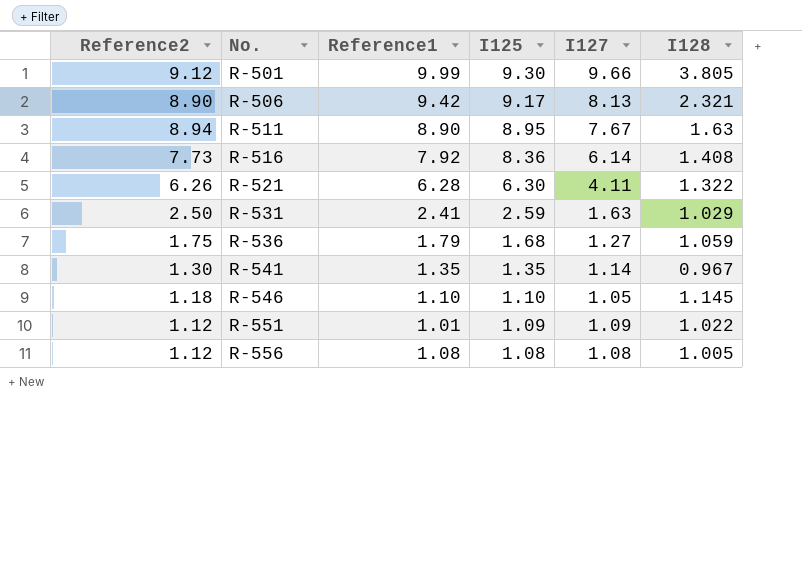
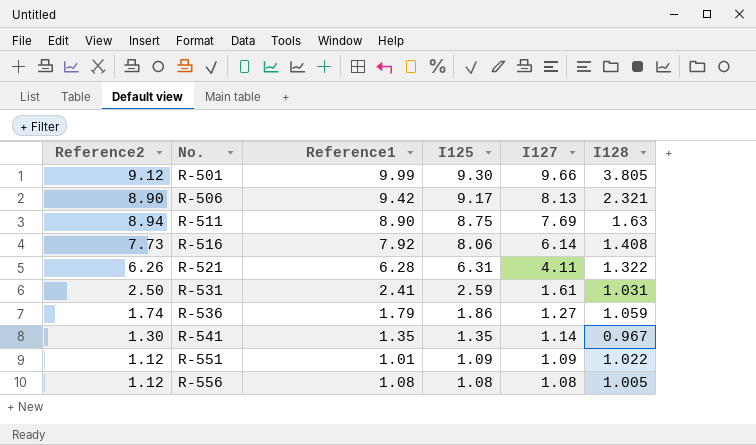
row R-546: 1.18 | 1.10 | 1.10 | 1.05 | 1.145 -> none
R-511 | I125: 8.95 -> 8.75
R-511 | I127: 7.67 -> 7.69
R-516 | I125: 8.36 -> 8.06
R-521 | I125: 6.30 -> 6.31
R-531 | I127: 1.63 -> 1.61
R-531 | I128: 1.029 -> 1.031
R-536 | Reference2: 1.75 -> 1.74
R-536 | I125: 1.68 -> 1.86

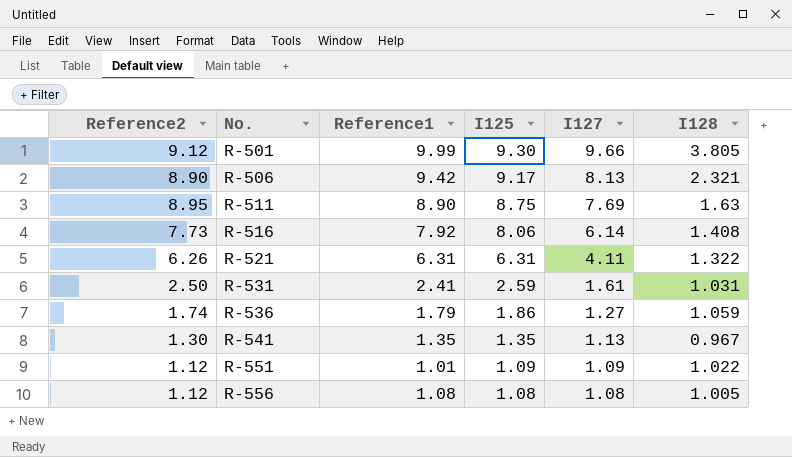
R-511 | Reference2: 8.94 -> 8.95
R-521 | Reference1: 6.28 -> 6.31
R-541 | I127: 1.14 -> 1.13

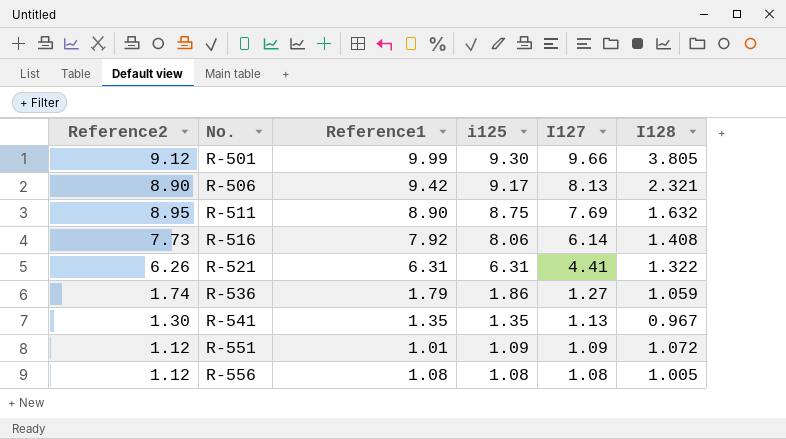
column name: I125 -> i125
row R-531: 2.50 | 2.41 | 2.59 | 1.61 | 1.031 -> none
R-511 | I128: 1.63 -> 1.632
R-521 | I127: 4.11 -> 4.41
R-551 | I128: 1.022 -> 1.072

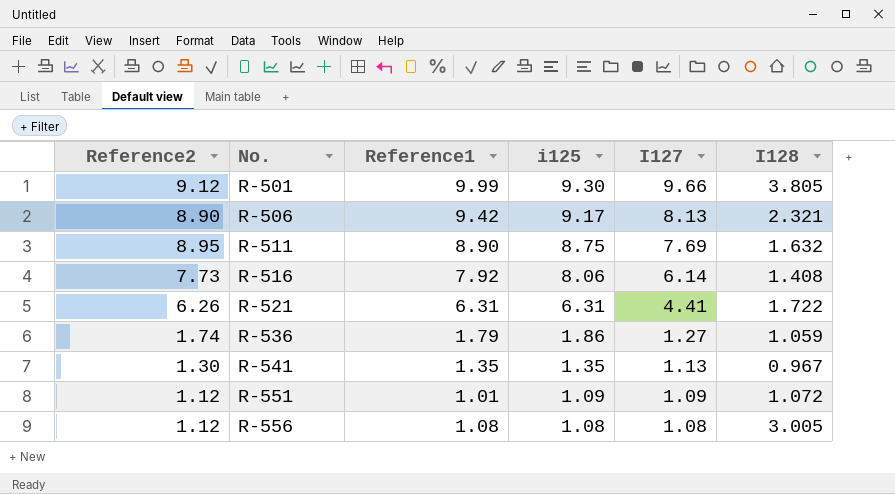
R-521 | I128: 1.322 -> 1.722
R-556 | I128: 1.005 -> 3.005

